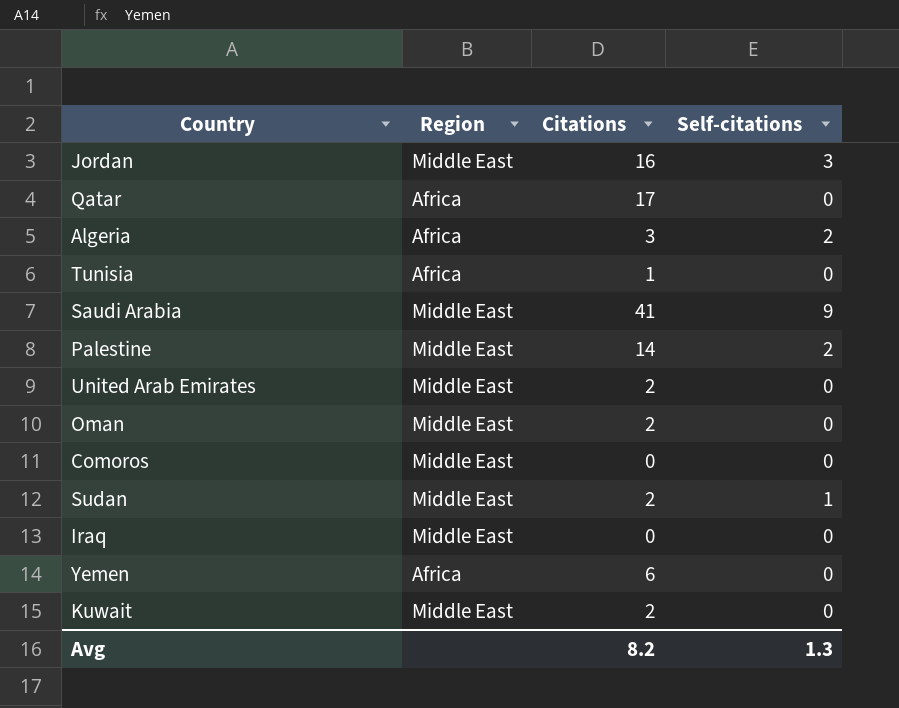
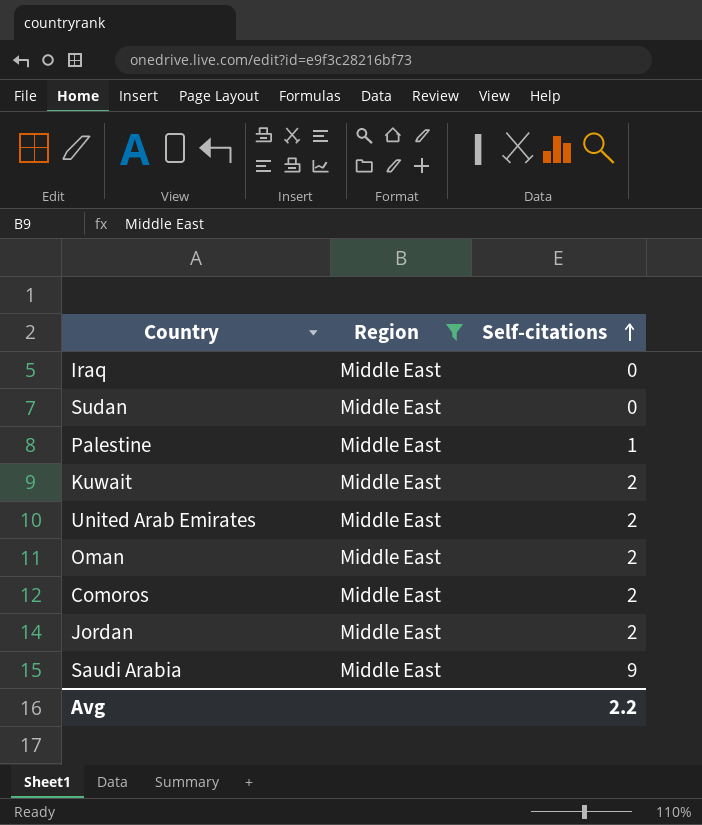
filter: none -> Region = Middle East
row order: none -> Self-citations ascending
column Citations | position: 3 -> none
Sudan | Self-citations: 1 -> 0
Palestine | Self-citations: 2 -> 1
Kuwait | Self-citations: 0 -> 2
United Arab Emirates | Self-citations: 0 -> 2
Oman | Self-citations: 0 -> 2
Comoros | Self-citations: 0 -> 2
Jordan | Self-citations: 3 -> 2
Avg | Self-citations: 1.3 -> 2.2

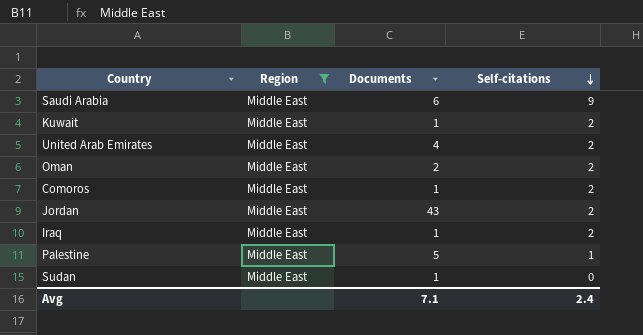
row order: Self-citations ascending -> Self-citations descending
column Documents | position: none -> 3
Iraq | Self-citations: 0 -> 2
Avg | Self-citations: 2.2 -> 2.4

